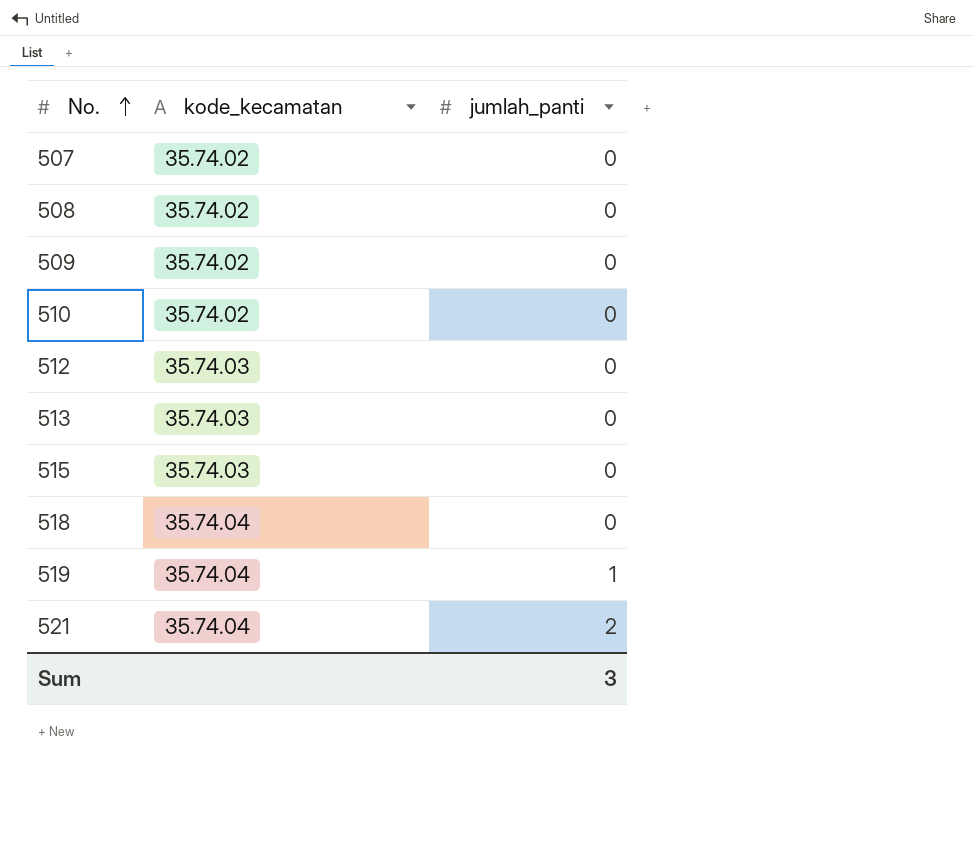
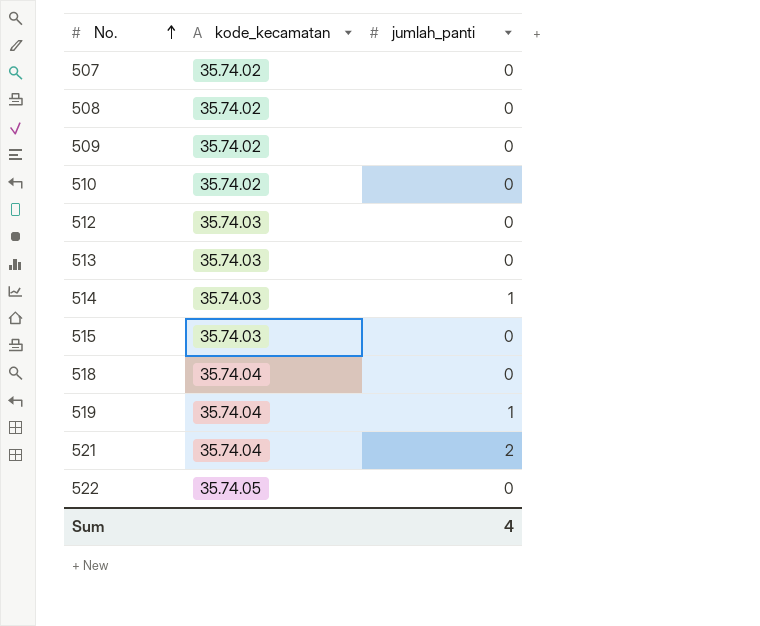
row 514: none -> 35.74.03 | 1
row 522: none -> 35.74.05 | 0
Sum | jumlah_panti: 3 -> 4

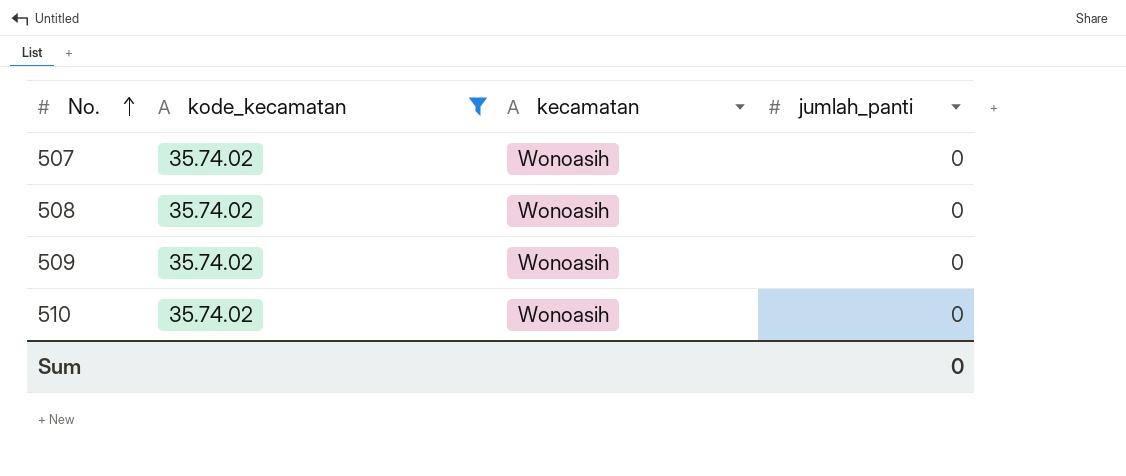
filter: none -> kode_kecamatan = 35.74.02
column kecamatan | position: none -> 3
Sum | jumlah_panti: 4 -> 0

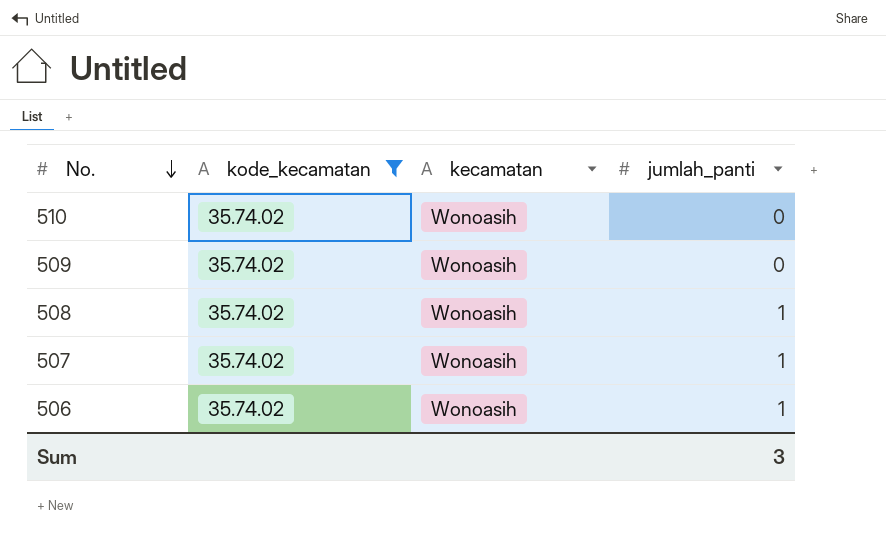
row order: No. ascending -> No. descending
508 | jumlah_panti: 0 -> 1
507 | jumlah_panti: 0 -> 1
row 506: none -> 35.74.02 | Wonoasih | 1
Sum | jumlah_panti: 0 -> 3

